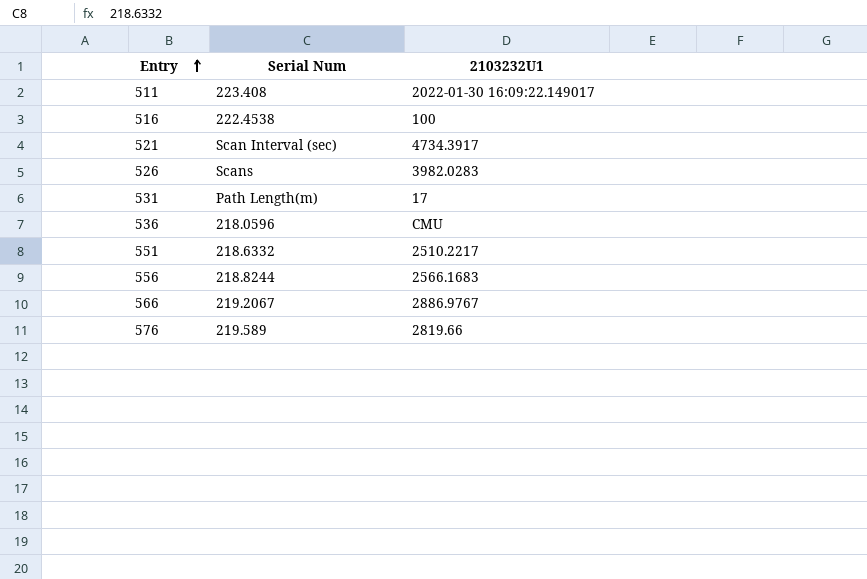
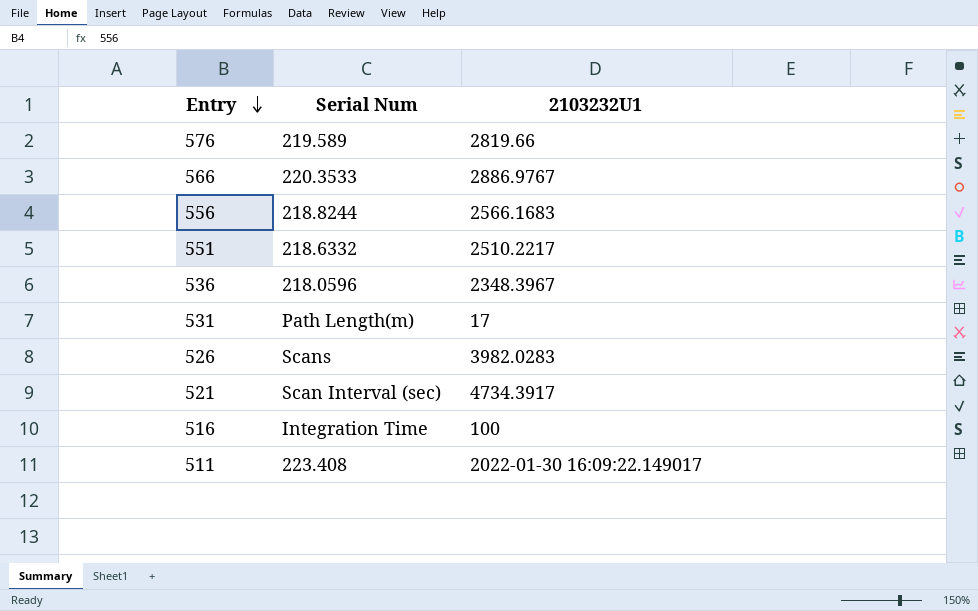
row order: Entry ascending -> Entry descending
566 | Serial Num: 219.2067 -> 220.3533
536 | 2103232U1: CMU -> 2348.3967
516 | Serial Num: 222.4538 -> Integration Time

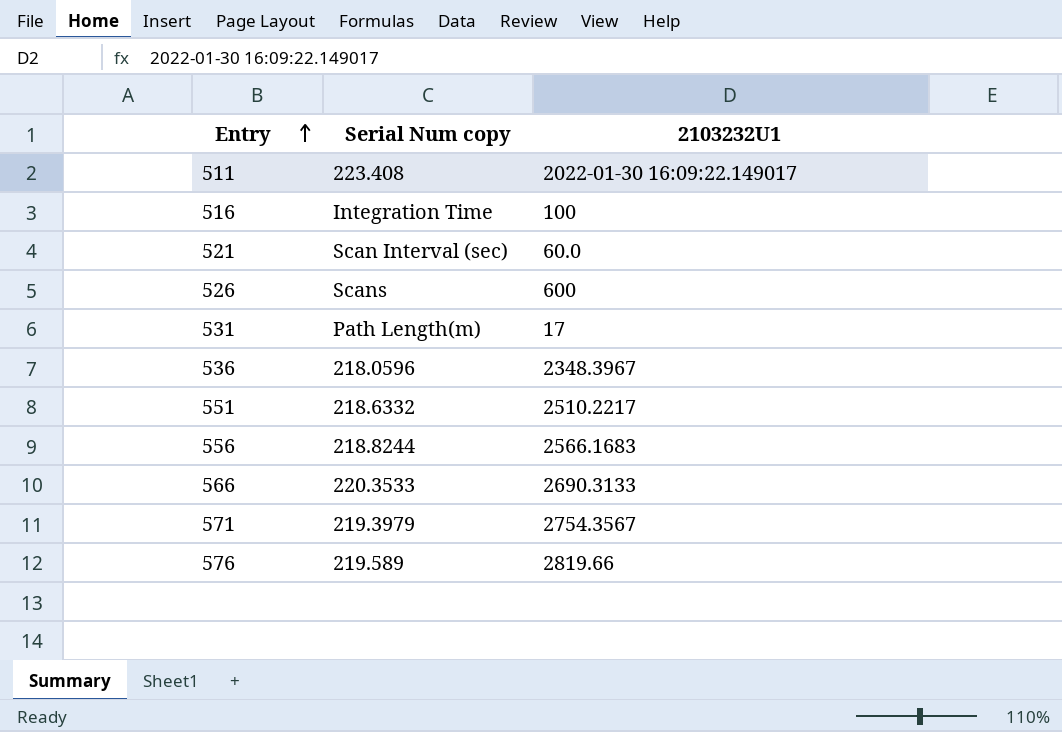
row order: Entry descending -> Entry ascending
column name: Serial Num -> Serial Num copy
521 | 2103232U1: 4734.3917 -> 60.0
526 | 2103232U1: 3982.0283 -> 600
566 | 2103232U1: 2886.9767 -> 2690.3133
row 571: none -> 219.3979 | 2754.3567

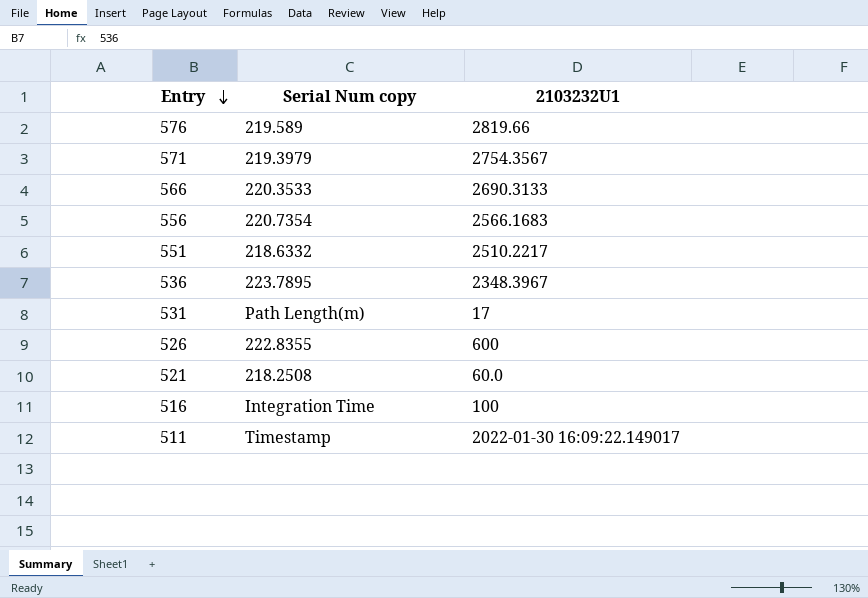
row order: Entry ascending -> Entry descending
556 | Serial Num copy: 218.8244 -> 220.7354
536 | Serial Num copy: 218.0596 -> 223.7895
526 | Serial Num copy: Scans -> 222.8355
521 | Serial Num copy: Scan Interval (sec) -> 218.2508
511 | Serial Num copy: 223.408 -> Timestamp

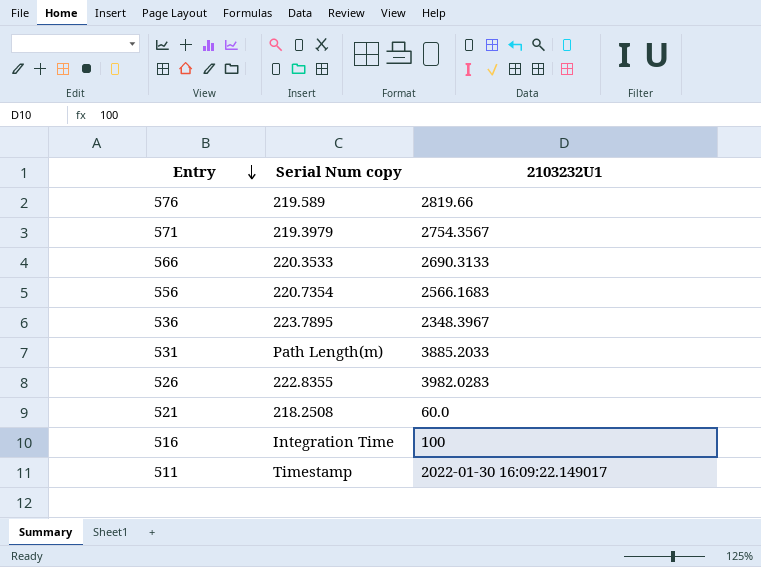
row 551: 218.6332 | 2510.2217 -> none
531 | 2103232U1: 17 -> 3885.2033
526 | 2103232U1: 600 -> 3982.0283

